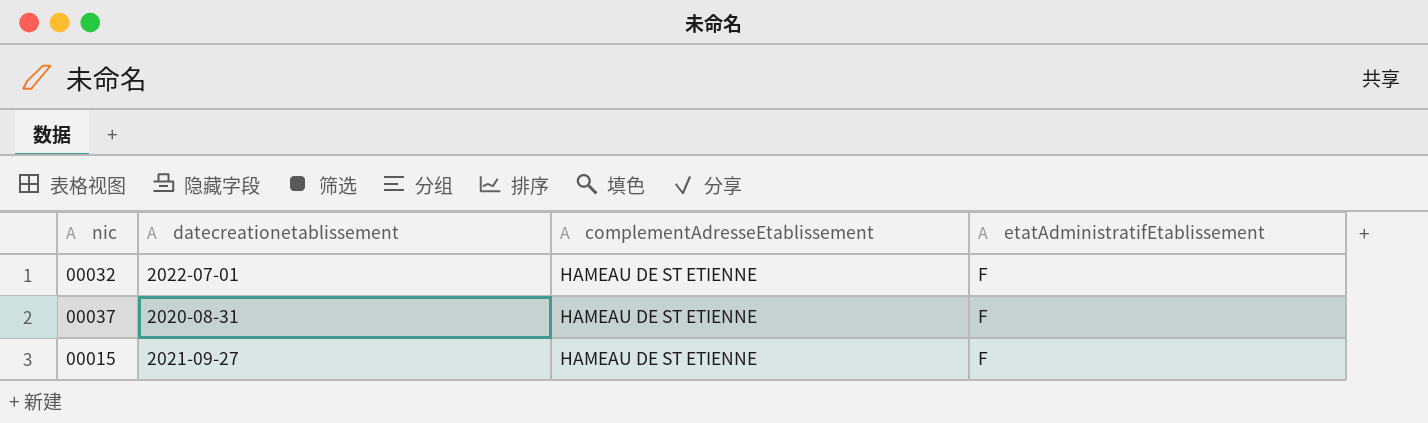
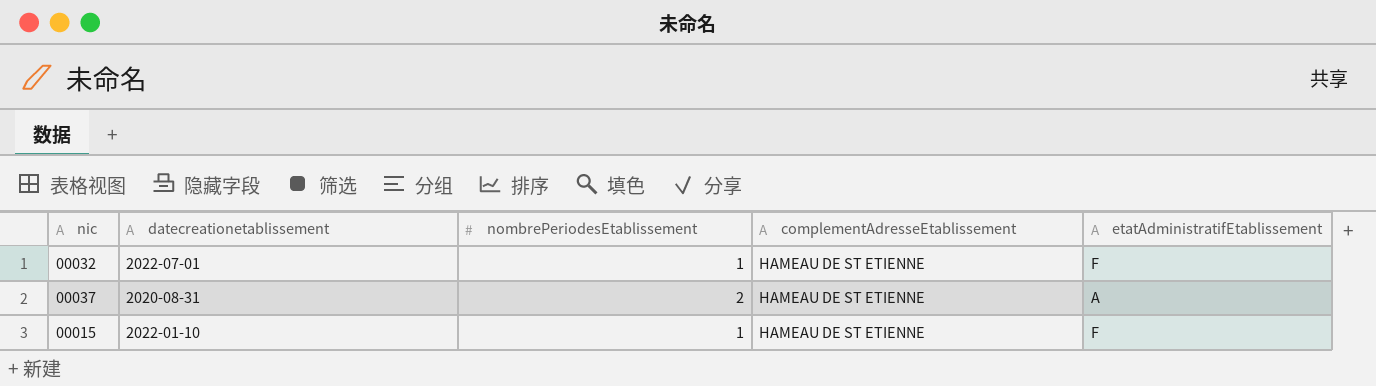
column nombrePeriodesEtablissement | position: none -> 3
00037 | etatAdministratifEtablissement: F -> A
00015 | datecreationetablissement: 2021-09-27 -> 2022-01-10

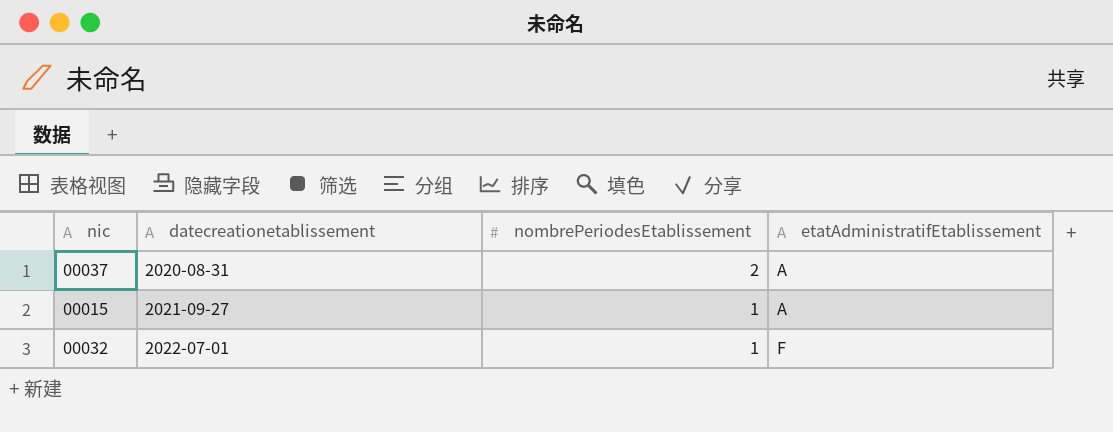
row order: none -> datecreationetablissement ascending
column complementAdresseEtablissement | position: 4 -> none
00015 | datecreationetablissement: 2022-01-10 -> 2021-09-27
00015 | etatAdministratifEtablissement: F -> A

